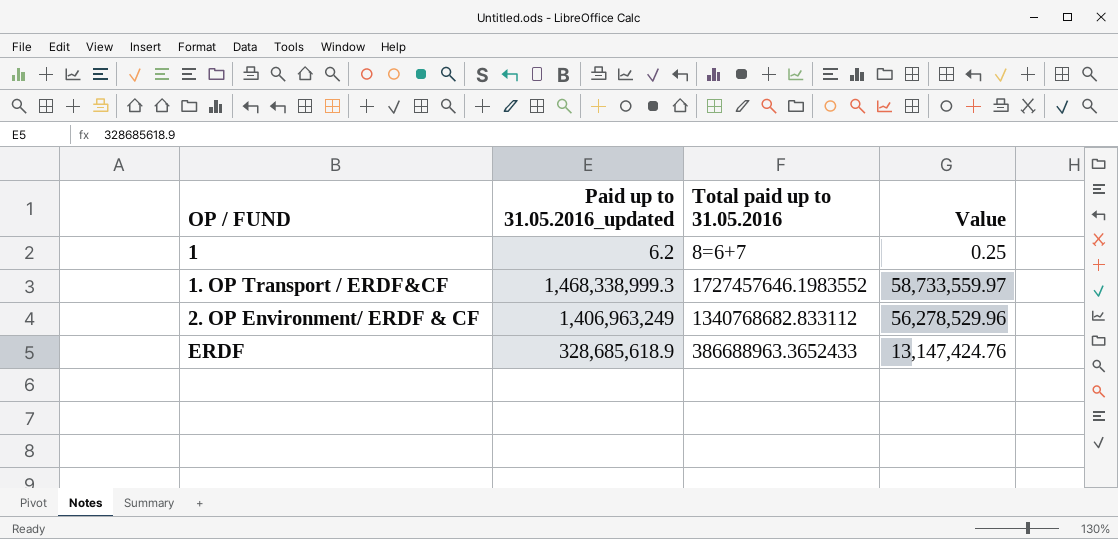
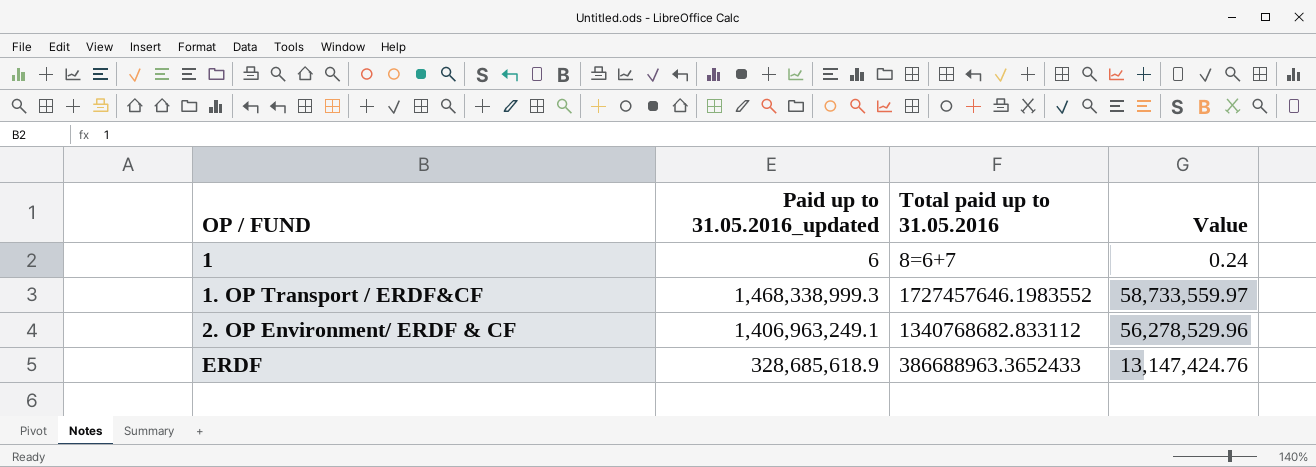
1 | Paid up to 31.05.2016_updated: 6.2 -> 6
1 | Value: 0.25 -> 0.24
2. OP Environment/ ERDF & CF | Paid up to 31.05.2016_updated: 1,406,963,249 -> 1,406,963,249.1

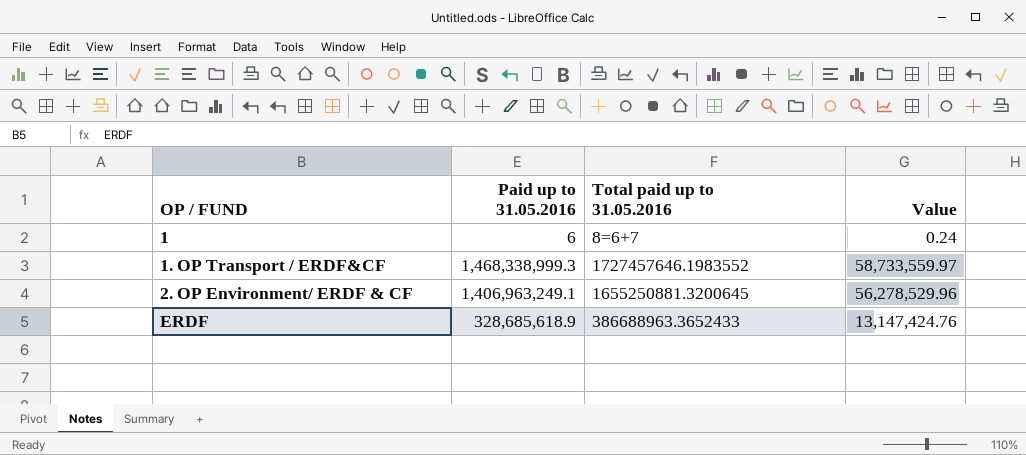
column name: Paid up to 31.05.2016_updated -> Paid up to 31.05.2016
2. OP Environment/ ERDF & CF | Total paid up to 31.05.2016: 1340768682.833112 -> 1655250881.3200645

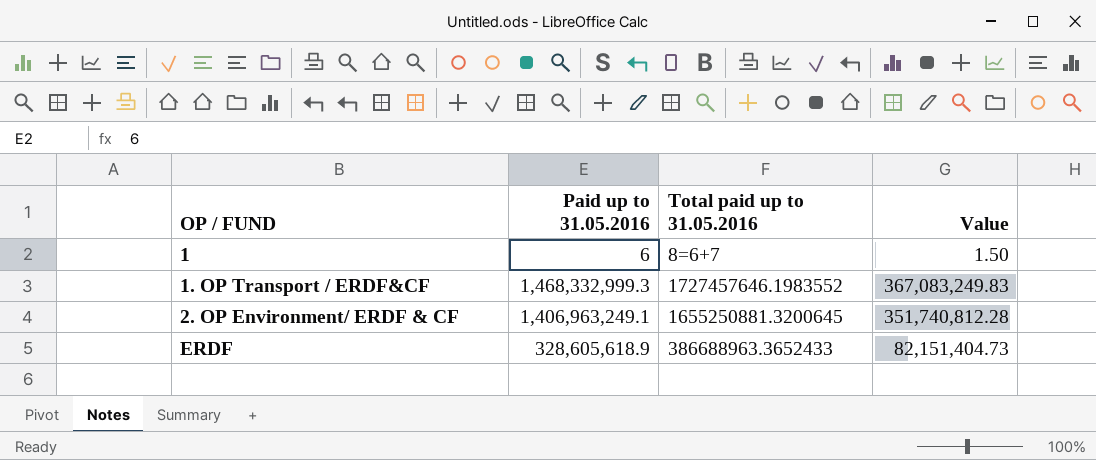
column Value | formula: [Paid up to 31.05.2016] * 0.04 -> [Paid up to 31.05.2016] * 0.25
1. OP Transport / ERDF&CF | Paid up to 31.05.2016: 1,468,338,999.3 -> 1,468,332,999.3
ERDF | Paid up to 31.05.2016: 328,685,618.9 -> 328,605,618.9

